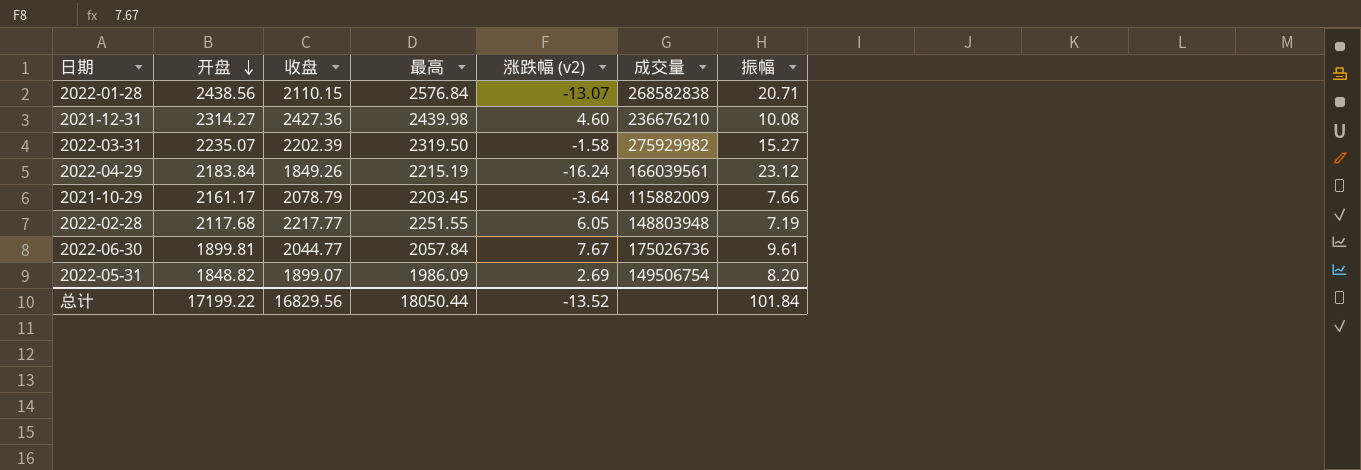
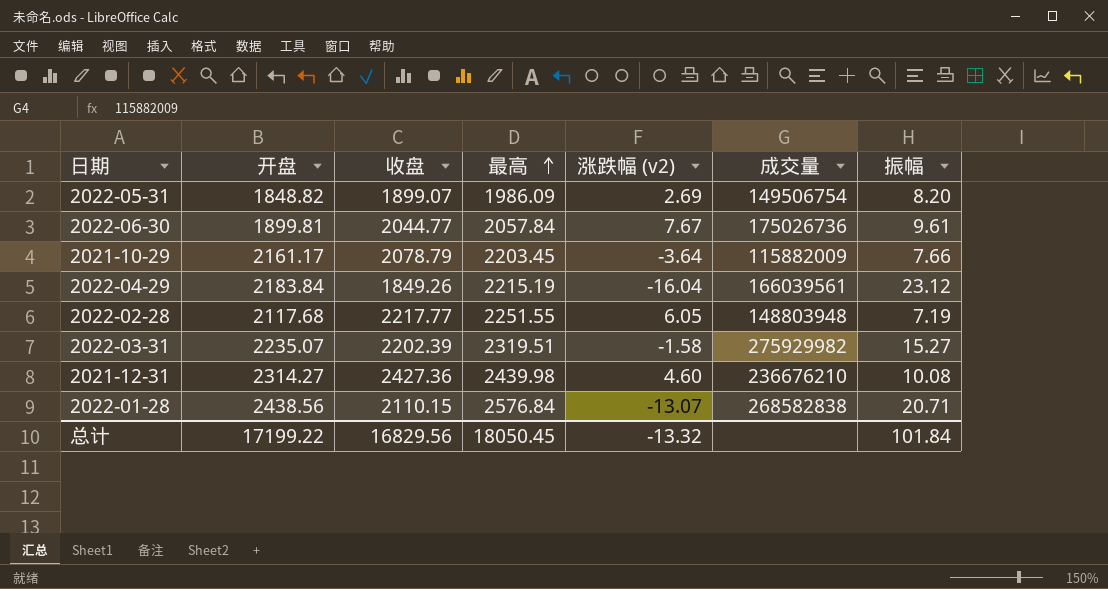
row order: 开盘 descending -> 最高 ascending
2022-04-29 | 涨跌幅 (v2): -16.24 -> -16.04
2022-03-31 | 最高: 2319.50 -> 2319.51
总计 | 最高: 18050.44 -> 18050.45
总计 | 涨跌幅 (v2): -13.52 -> -13.32

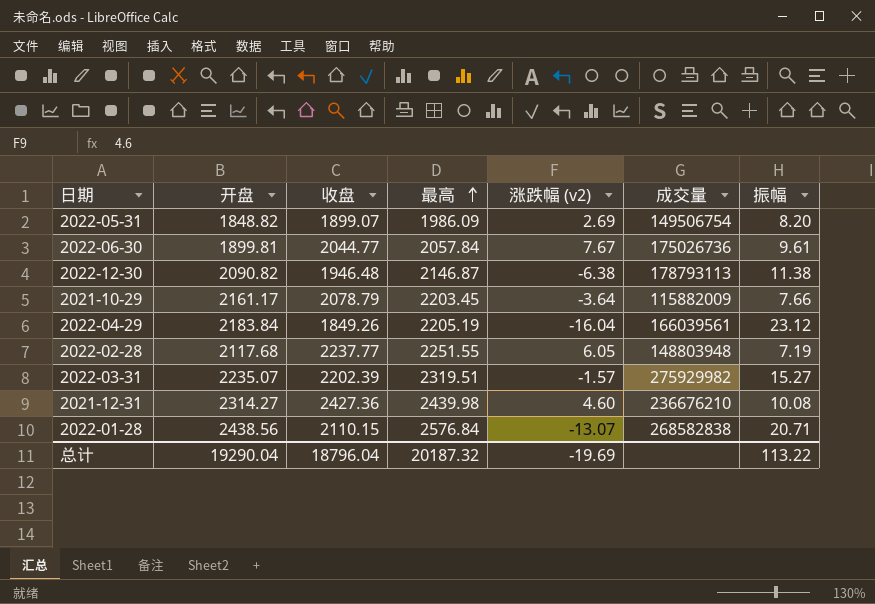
row 2022-12-30: none -> 2090.82 | 1946.48 | 2146.87 | -6.38 | 178793113 | 11.38
2022-04-29 | 最高: 2215.19 -> 2205.19
2022-02-28 | 收盘: 2217.77 -> 2237.77
2022-03-31 | 涨跌幅 (v2): -1.58 -> -1.57
总计 | 开盘: 17199.22 -> 19290.04
总计 | 收盘: 16829.56 -> 18796.04
总计 | 最高: 18050.45 -> 20187.32
总计 | 涨跌幅 (v2): -13.32 -> -19.69
总计 | 振幅: 101.84 -> 113.22

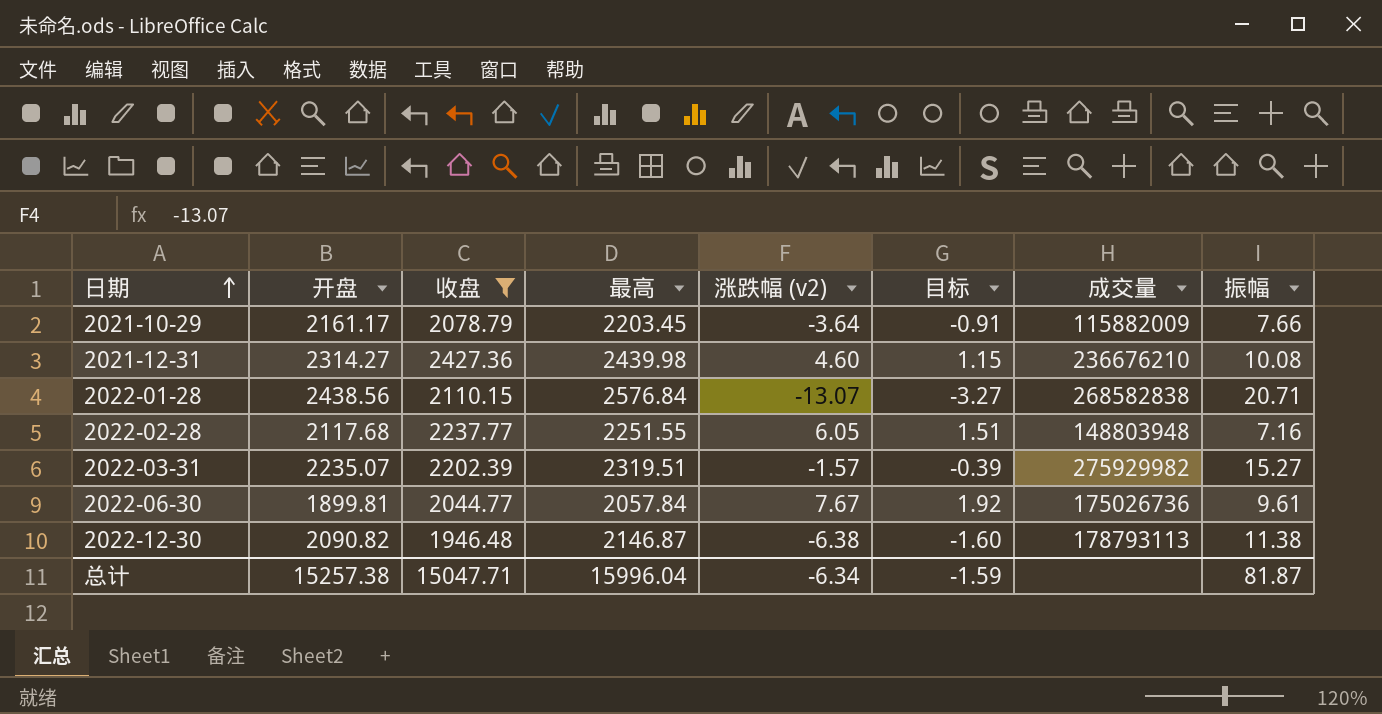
filter: none -> 收盘 >= 1946.48
row order: 最高 ascending -> 日期 ascending
column 目标 | formula: none -> [涨跌幅 (v2)] * 0.25
2022-02-28 | 振幅: 7.19 -> 7.16
总计 | 开盘: 19290.04 -> 15257.38
总计 | 收盘: 18796.04 -> 15047.71
总计 | 最高: 20187.32 -> 15996.04
总计 | 涨跌幅 (v2): -19.69 -> -6.34
总计 | 振幅: 113.22 -> 81.87

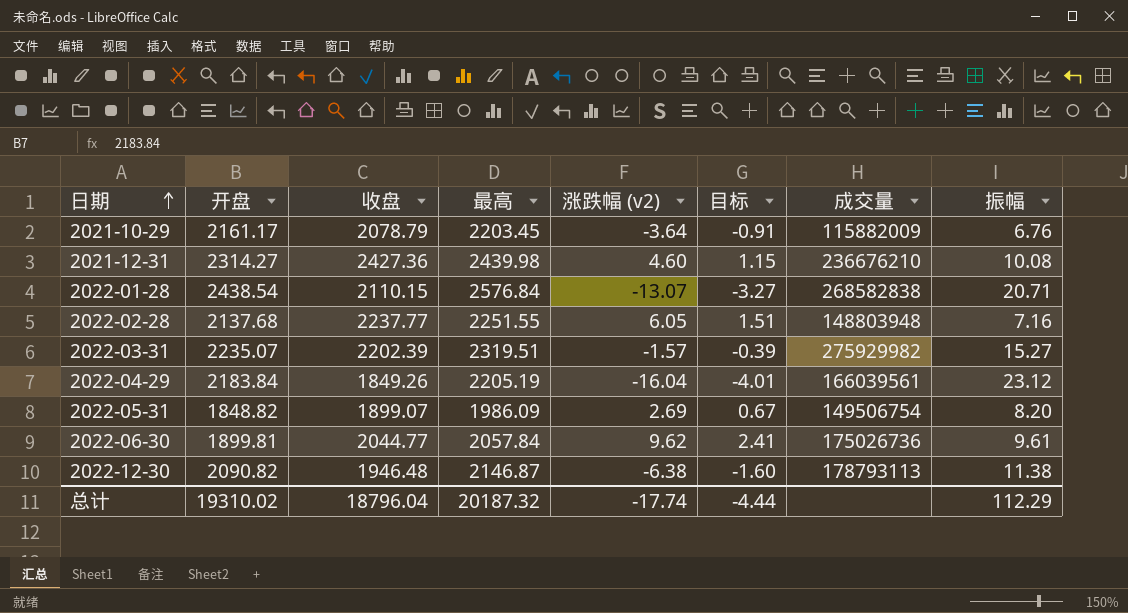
filter: 收盘 >= 1946.48 -> none
2021-10-29 | 振幅: 7.66 -> 6.76
2022-01-28 | 开盘: 2438.56 -> 2438.54
2022-02-28 | 开盘: 2117.68 -> 2137.68
2022-06-30 | 涨跌幅 (v2): 7.67 -> 9.62
2022-06-30 | 目标: 1.92 -> 2.41
总计 | 开盘: 15257.38 -> 19310.02
总计 | 收盘: 15047.71 -> 18796.04
总计 | 最高: 15996.04 -> 20187.32
总计 | 涨跌幅 (v2): -6.34 -> -17.74
总计 | 目标: -1.59 -> -4.44
总计 | 振幅: 81.87 -> 112.29

